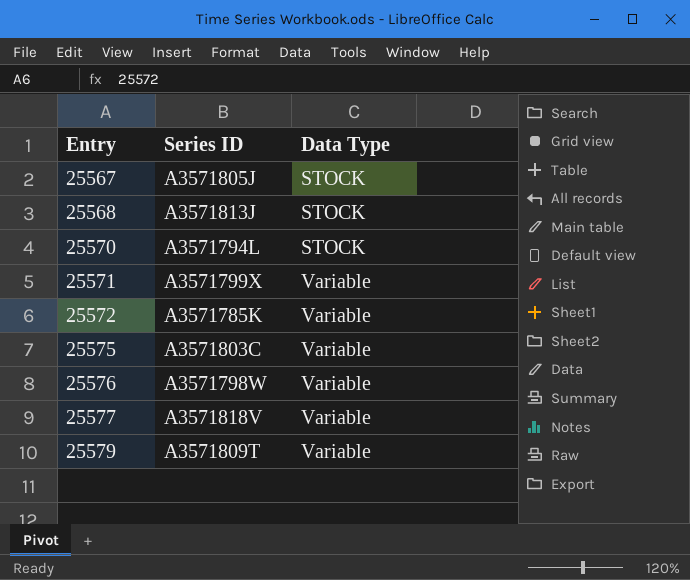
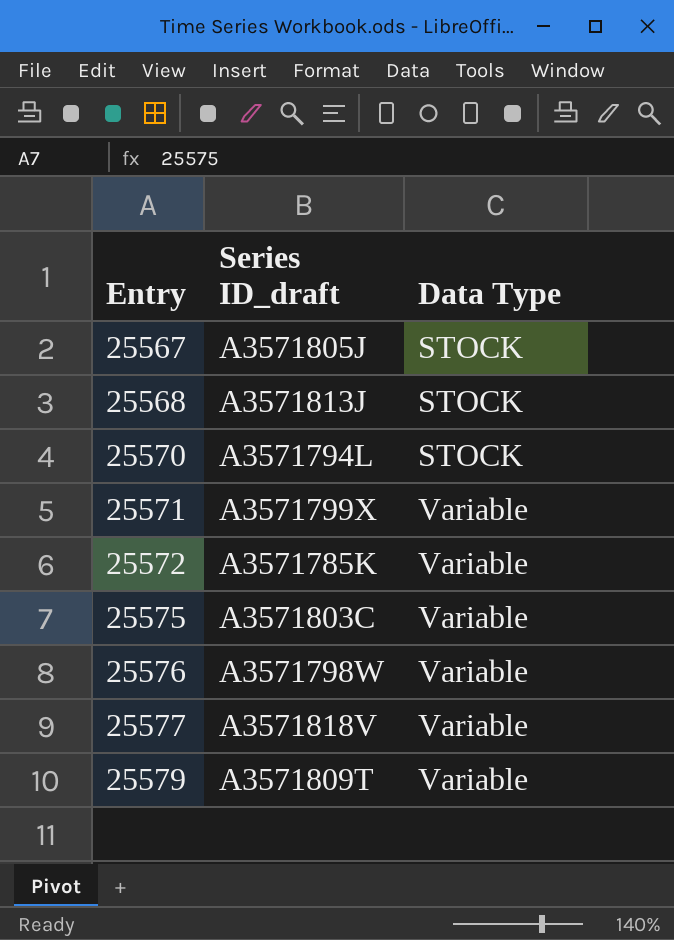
column name: Series ID -> Series ID_draft

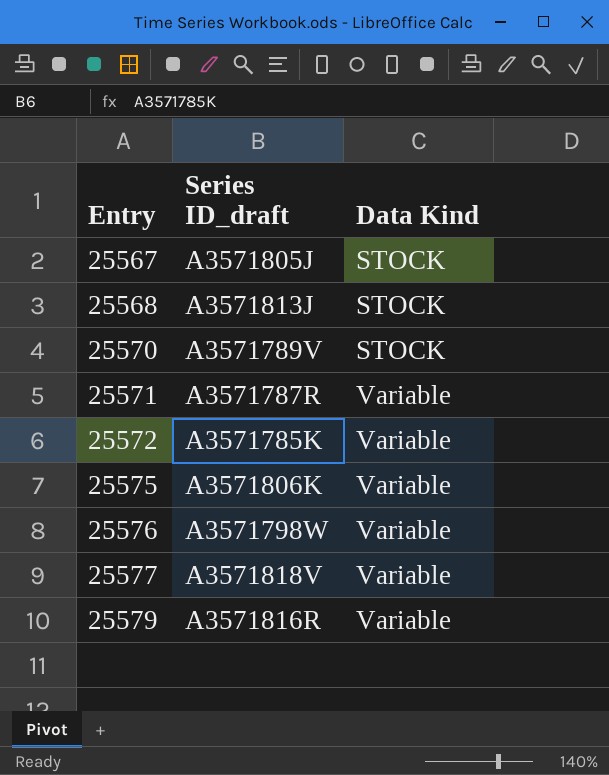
column name: Data Type -> Data Kind
25570 | Series ID_draft: A3571794L -> A3571789V
25571 | Series ID_draft: A3571799X -> A3571787R
25575 | Series ID_draft: A3571803C -> A3571806K
25579 | Series ID_draft: A3571809T -> A3571816R

